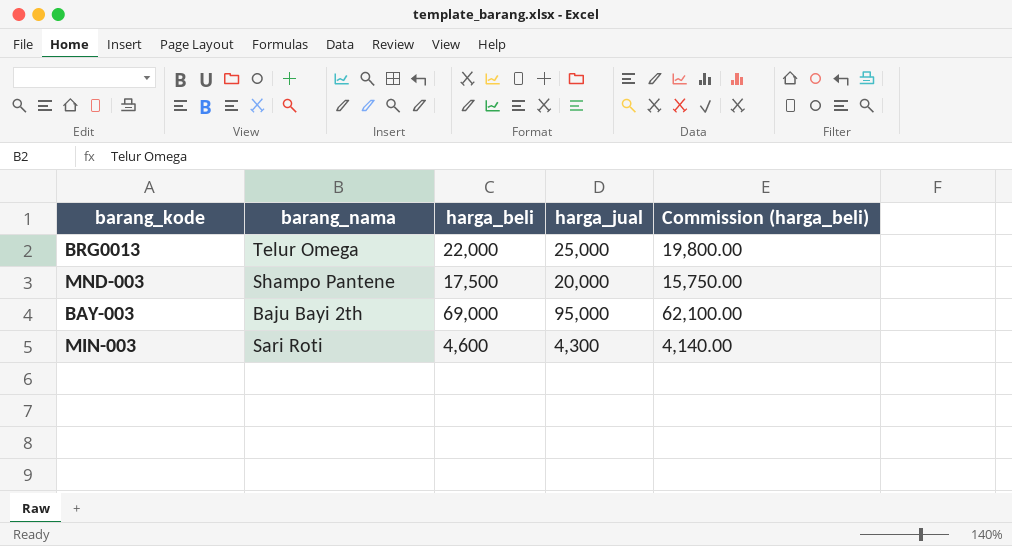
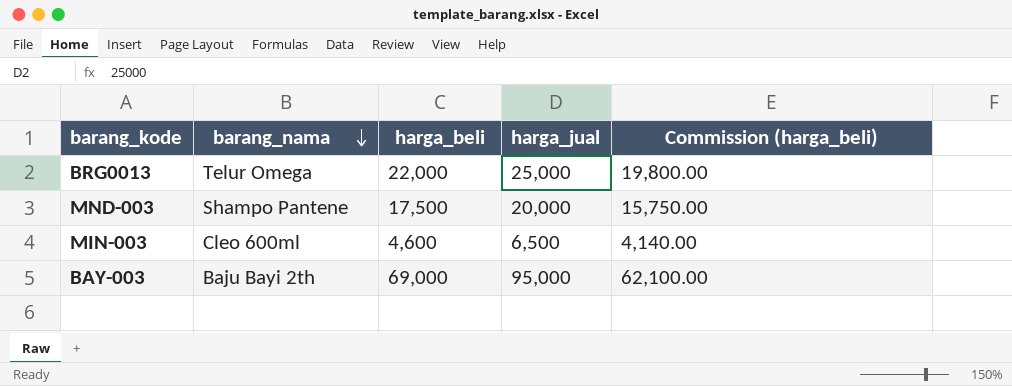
row order: none -> barang_nama descending
MIN-003 | barang_nama: Sari Roti -> Cleo 600ml
MIN-003 | harga_jual: 4,300 -> 6,500

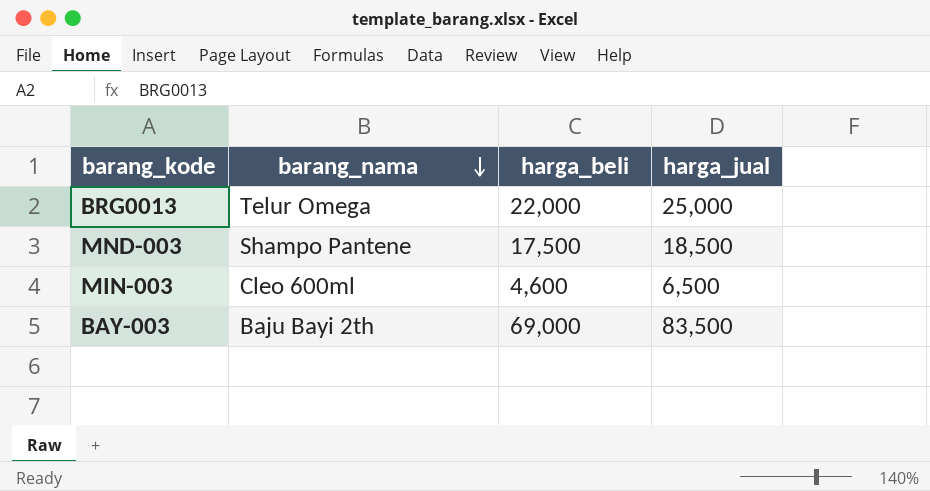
column Commission (harga_beli) | formula: [harga_beli] * 0.9 -> none
MND-003 | harga_jual: 20,000 -> 18,500
BAY-003 | harga_jual: 95,000 -> 83,500

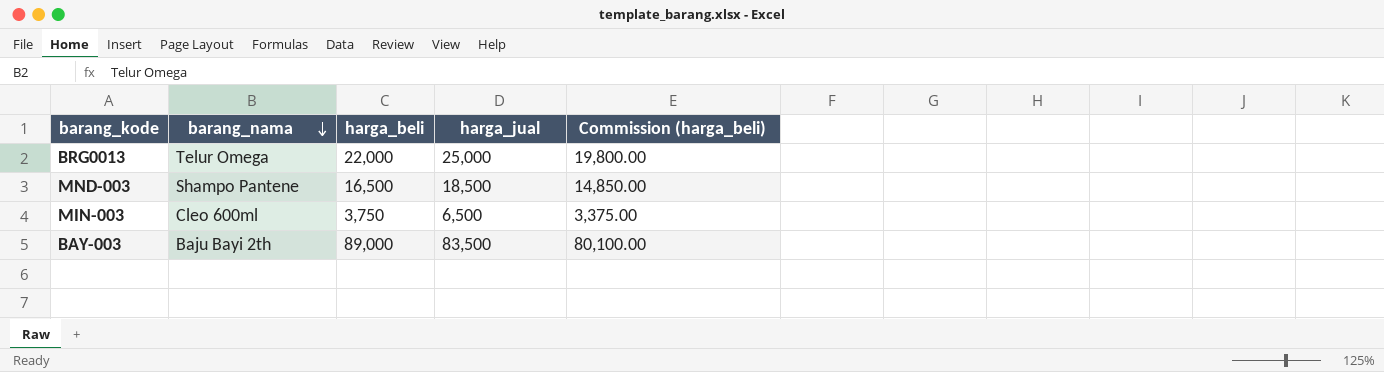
column Commission (harga_beli) | formula: none -> [harga_beli] * 0.9
MND-003 | harga_beli: 17,500 -> 16,500
MIN-003 | harga_beli: 4,600 -> 3,750
BAY-003 | harga_beli: 69,000 -> 89,000

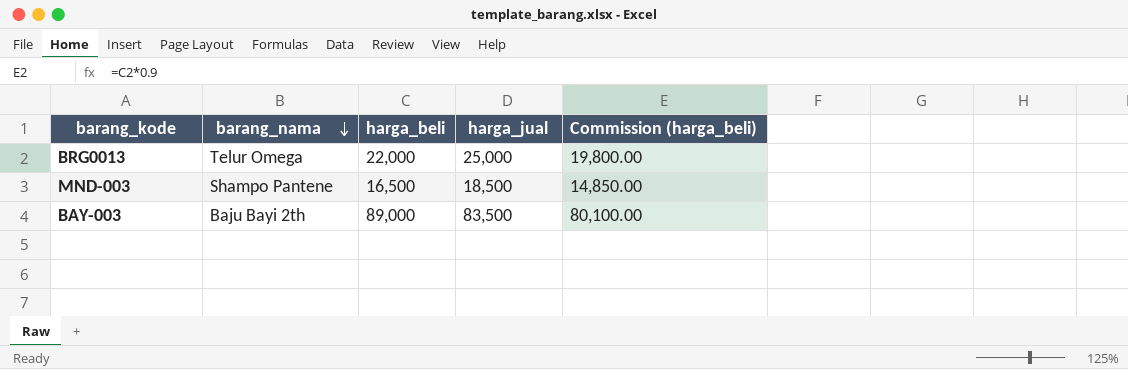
row MIN-003: Cleo 600ml | 3,750 | 6,500 | 3,375.00 -> none

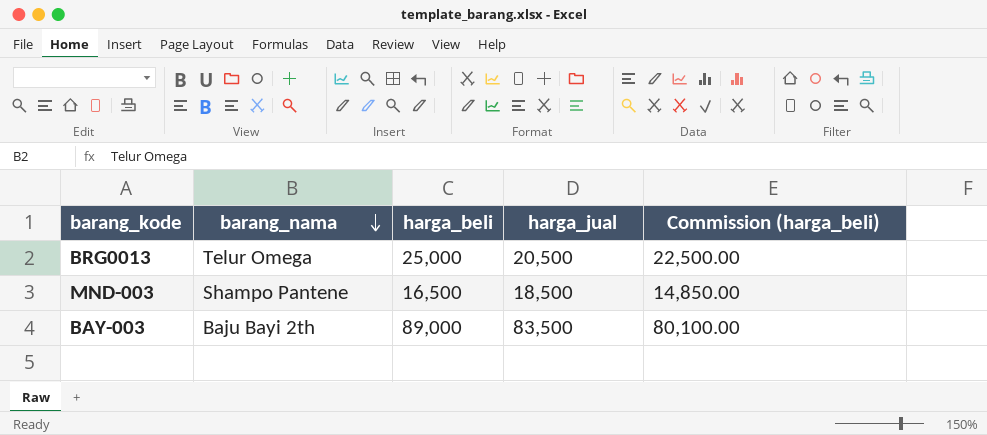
BRG0013 | harga_beli: 22,000 -> 25,000
BRG0013 | harga_jual: 25,000 -> 20,500
BRG0013 | Commission (harga_beli): 19,800.00 -> 22,500.00

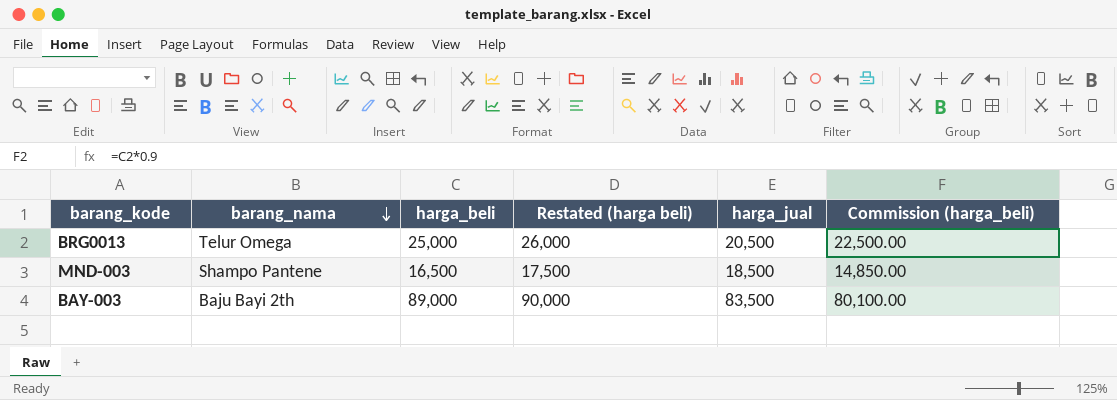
column Restated (harga beli) | formula: none -> [harga_beli] + 1000

